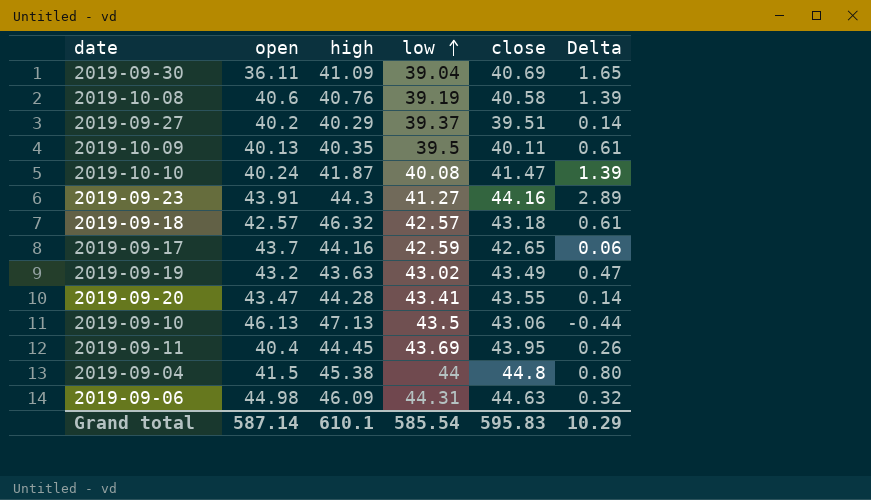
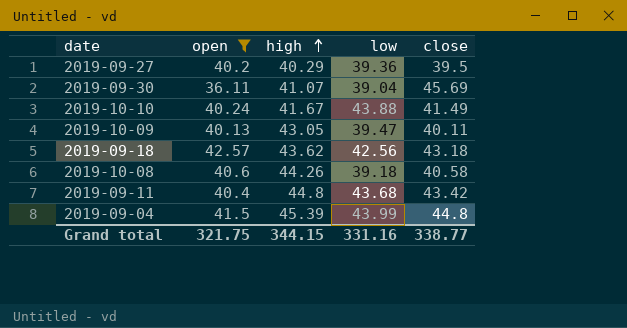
filter: none -> open <= 42.57
row order: low ascending -> high ascending
column Delta | formula: [close] - [low] -> none
2019-09-27 | low: 39.37 -> 39.36
2019-09-27 | close: 39.51 -> 39.5
2019-09-30 | high: 41.09 -> 41.07
2019-09-30 | close: 40.69 -> 45.69
2019-10-10 | high: 41.87 -> 41.67
2019-10-10 | low: 40.08 -> 43.88
2019-10-10 | close: 41.47 -> 41.49
2019-10-09 | high: 40.35 -> 43.05
2019-10-09 | low: 39.5 -> 39.47
2019-09-18 | high: 46.32 -> 43.62
2019-09-18 | low: 42.57 -> 42.56
2019-10-08 | high: 40.76 -> 44.26
2019-10-08 | low: 39.19 -> 39.18
2019-09-11 | high: 44.45 -> 44.8
2019-09-11 | low: 43.69 -> 43.68
2019-09-11 | close: 43.95 -> 43.42
2019-09-04 | high: 45.38 -> 45.39
2019-09-04 | low: 44 -> 43.99
Grand total | open: 587.14 -> 321.75
Grand total | high: 610.1 -> 344.15
Grand total | low: 585.54 -> 331.16
Grand total | close: 595.83 -> 338.77

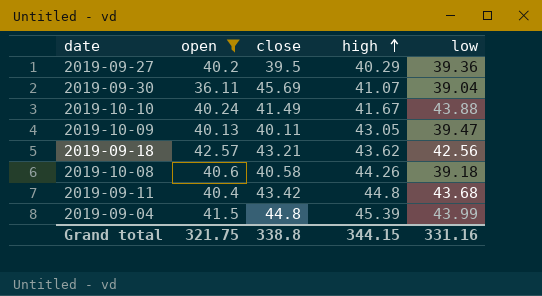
column close | position: 5 -> 3
2019-09-18 | close: 43.18 -> 43.21
Grand total | close: 338.77 -> 338.8

